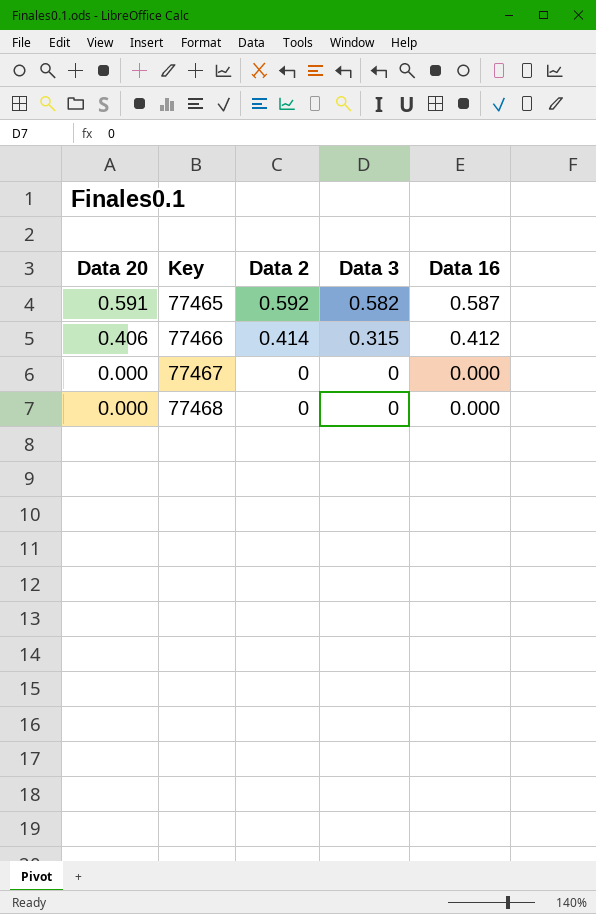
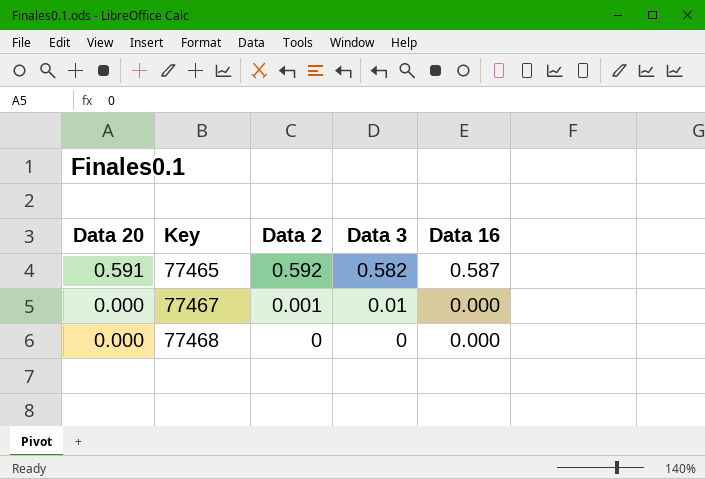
row 77466: 0.406 | 0.414 | 0.315 | 0.412 -> none
77467 | Data 2: 0 -> 0.001
77467 | Data 3: 0 -> 0.01

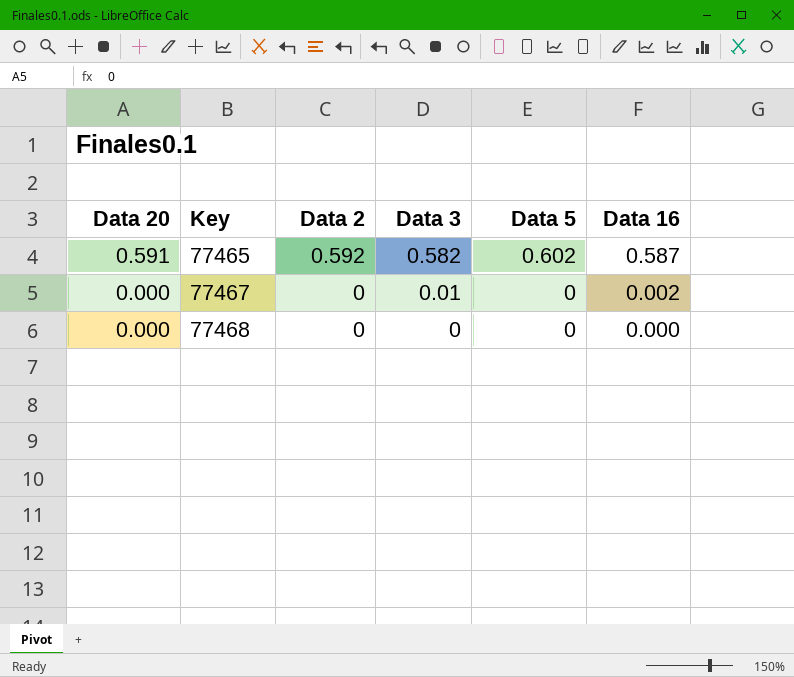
column Data 5 | position: none -> 5
77467 | Data 2: 0.001 -> 0
77467 | Data 16: 0.000 -> 0.002

